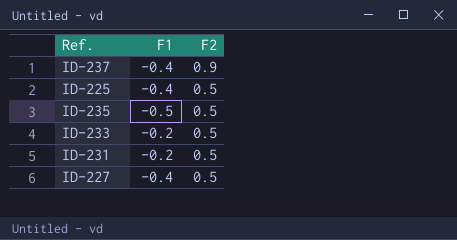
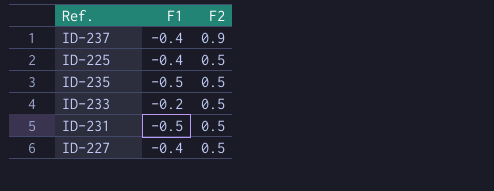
ID-231 | F1: -0.2 -> -0.5

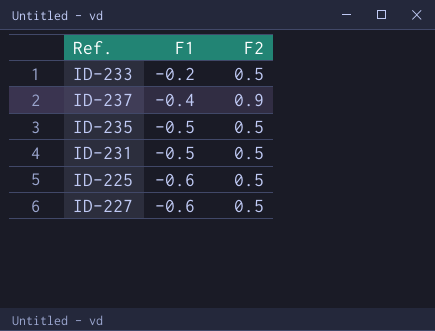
row order: F2 descending -> F1 descending
ID-225 | F1: -0.4 -> -0.6
ID-227 | F1: -0.4 -> -0.6

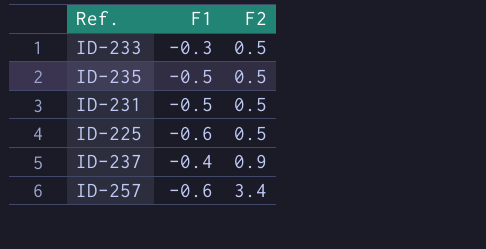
row order: F1 descending -> F2 ascending
row ID-227: -0.6 | 0.5 -> none
ID-233 | F1: -0.2 -> -0.3
row ID-257: none -> -0.6 | 3.4

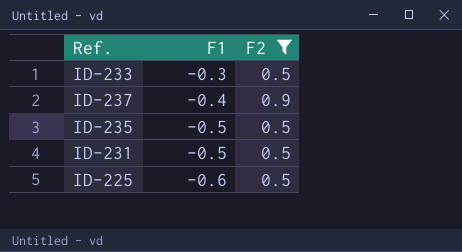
filter: none -> F2 != 3.4
row order: F2 ascending -> F1 descending

